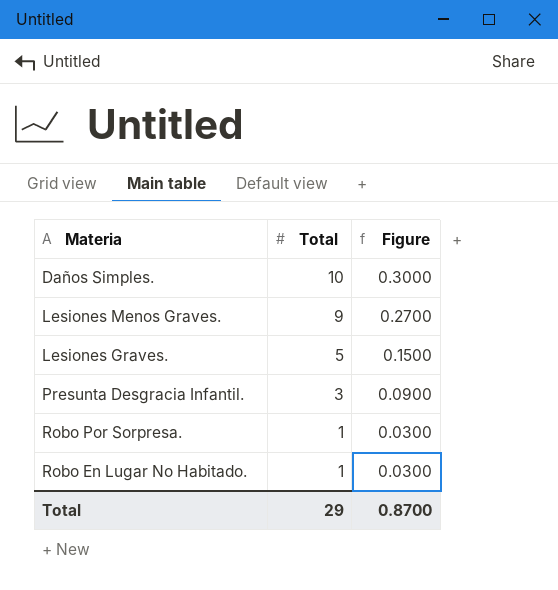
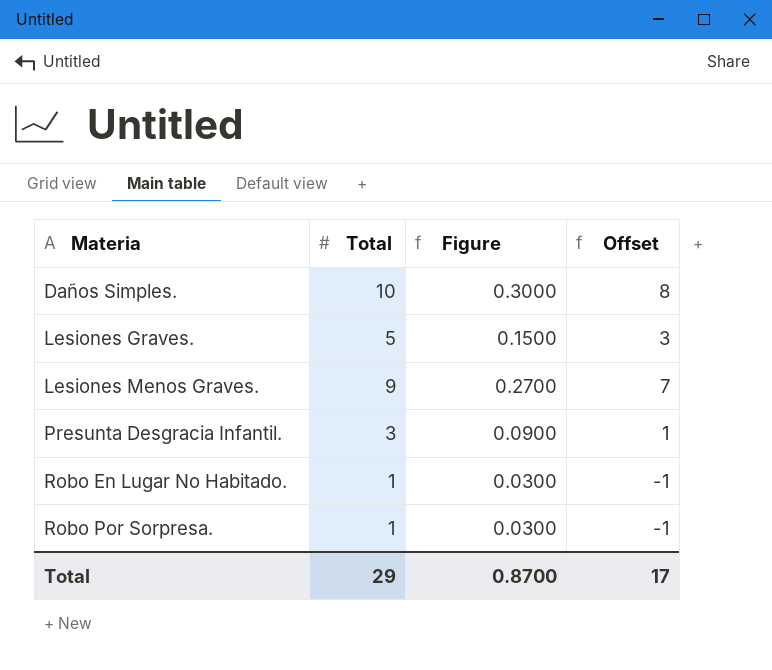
row order: Total descending -> Materia ascending
column Offset | formula: none -> [Total] - 2

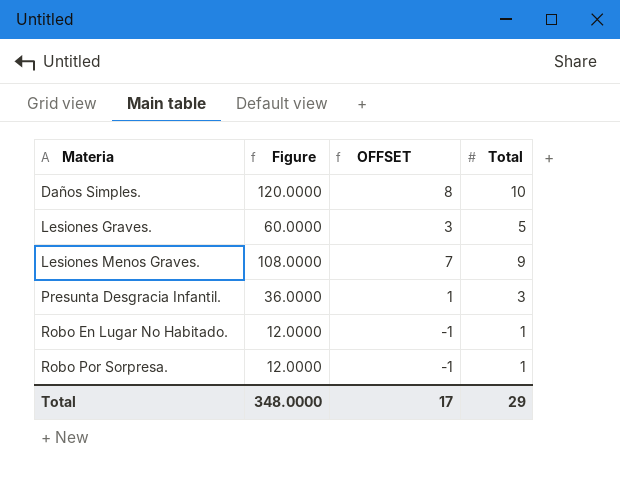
column Figure | formula: [Total] * 0.03 -> [Total] * 12
column name: Offset -> OFFSET
column Total | position: 2 -> 4
Total | Figure: 0.8700 -> 348.0000

